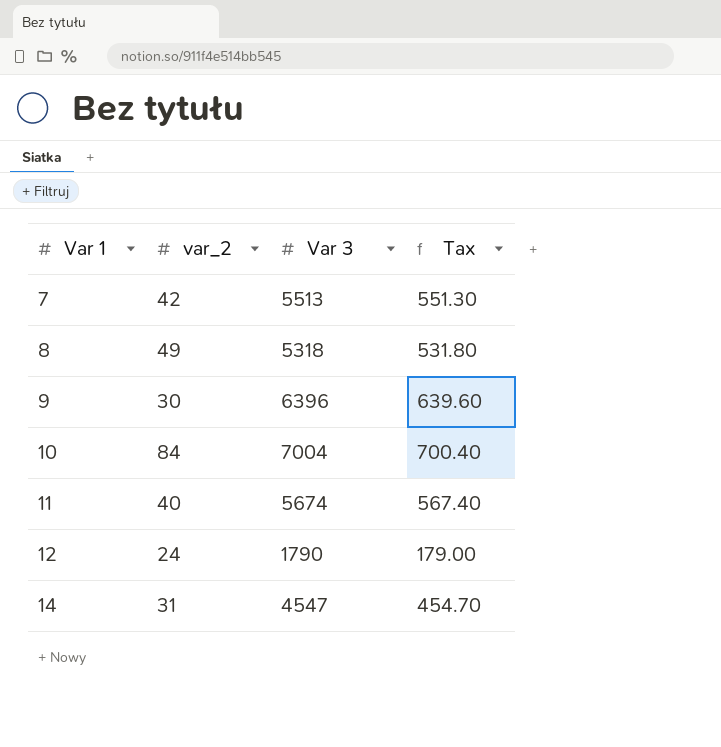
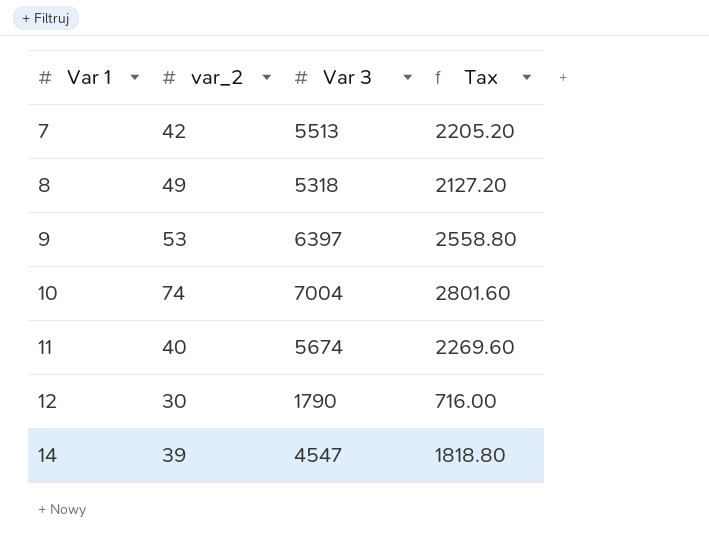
column Tax | formula: [Var 3] * 0.1 -> [Var 3] * 0.4
9 | var_2: 30 -> 53
9 | Var 3: 6396 -> 6397
10 | var_2: 84 -> 74
12 | var_2: 24 -> 30
14 | var_2: 31 -> 39

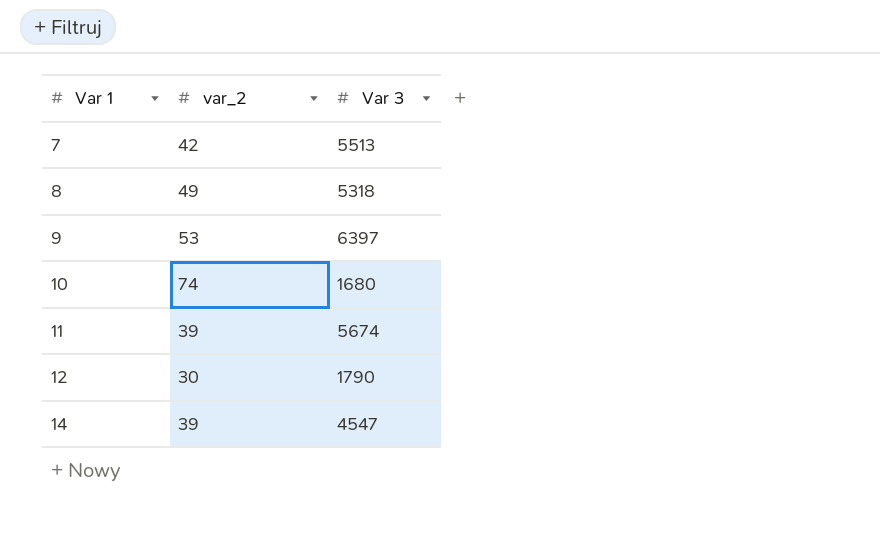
column Tax | formula: [Var 3] * 0.4 -> none
10 | Var 3: 7004 -> 1680
11 | var_2: 40 -> 39

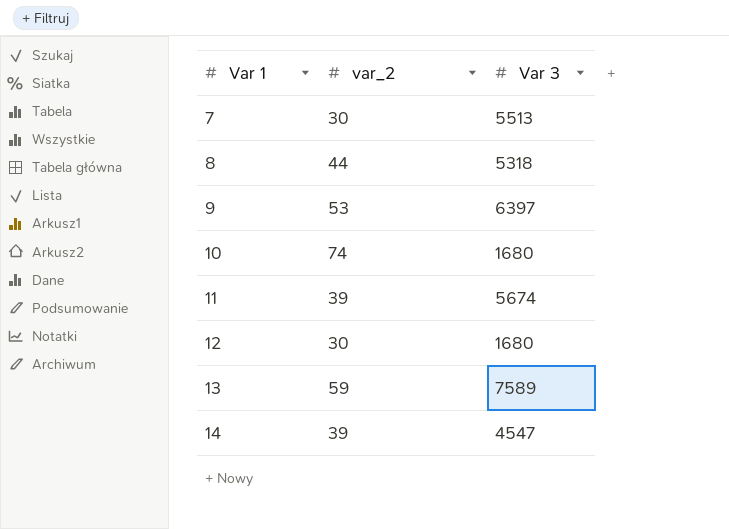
7 | var_2: 42 -> 30
8 | var_2: 49 -> 44
12 | Var 3: 1790 -> 1680
row 13: none -> 59 | 7589

